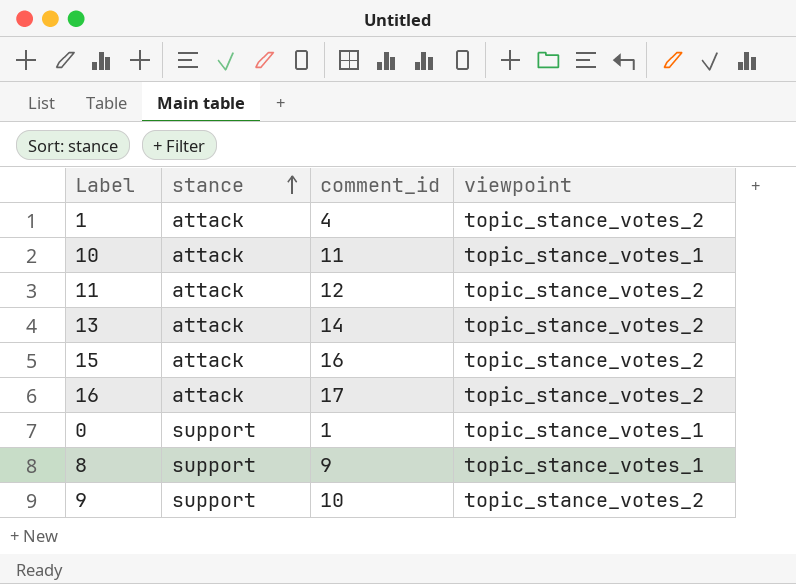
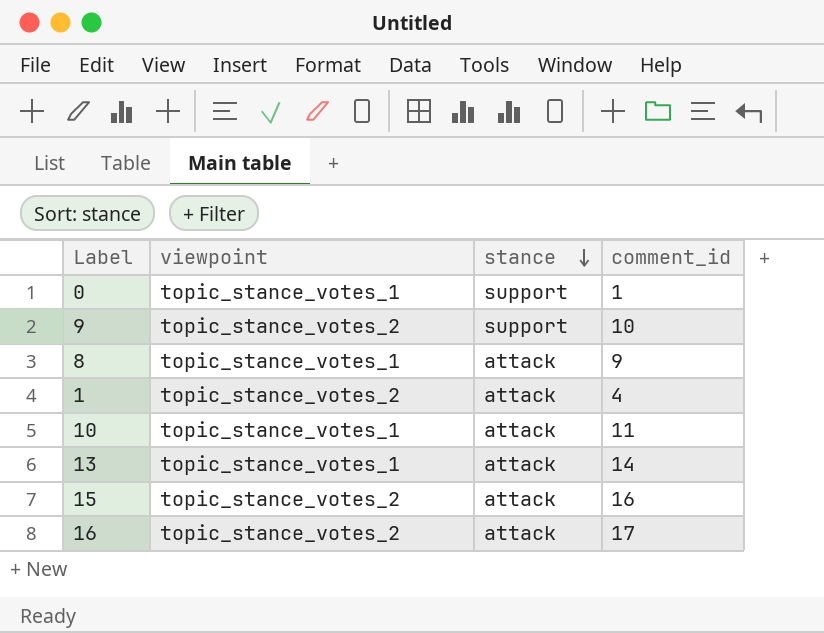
row order: stance ascending -> stance descending
column viewpoint | position: 4 -> 2
row 11: attack | 12 | topic_stance_votes_2 -> none
8 | stance: support -> attack
13 | viewpoint: topic_stance_votes_2 -> topic_stance_votes_1

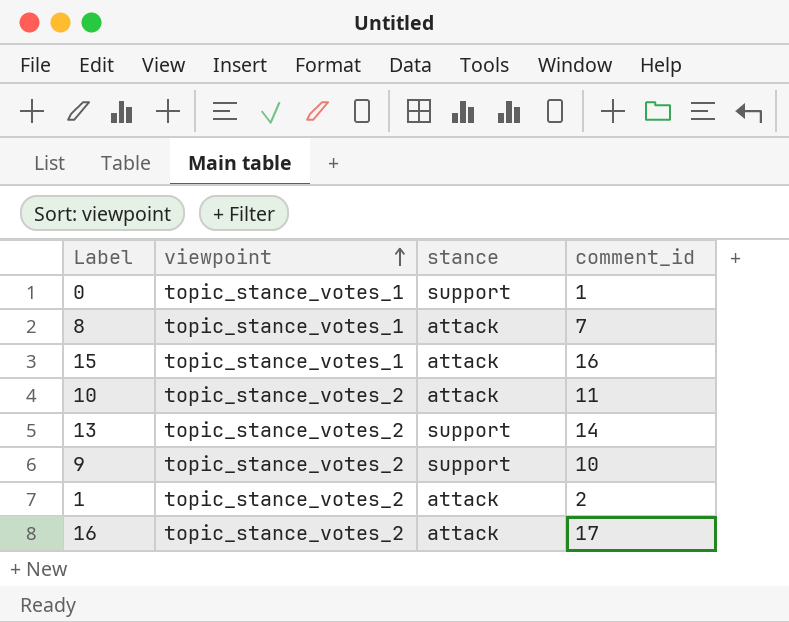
row order: stance descending -> viewpoint ascending
8 | comment_id: 9 -> 7
15 | viewpoint: topic_stance_votes_2 -> topic_stance_votes_1
10 | viewpoint: topic_stance_votes_1 -> topic_stance_votes_2
13 | viewpoint: topic_stance_votes_1 -> topic_stance_votes_2
13 | stance: attack -> support
1 | comment_id: 4 -> 2

